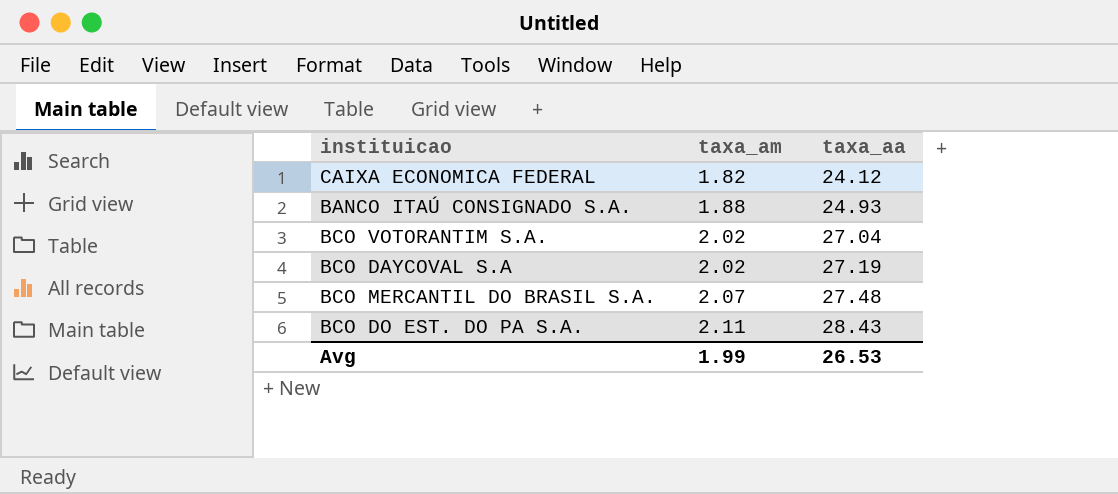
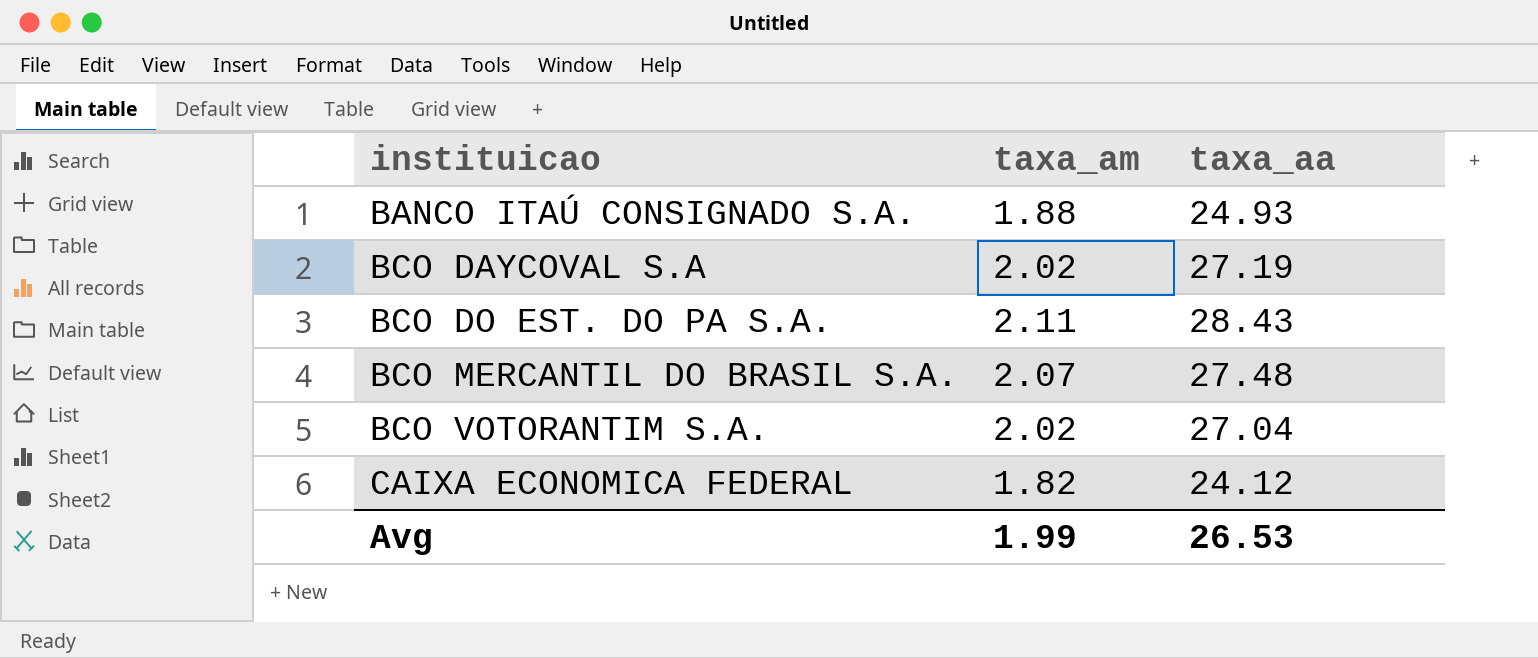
row order: taxa_am ascending -> instituicao ascending

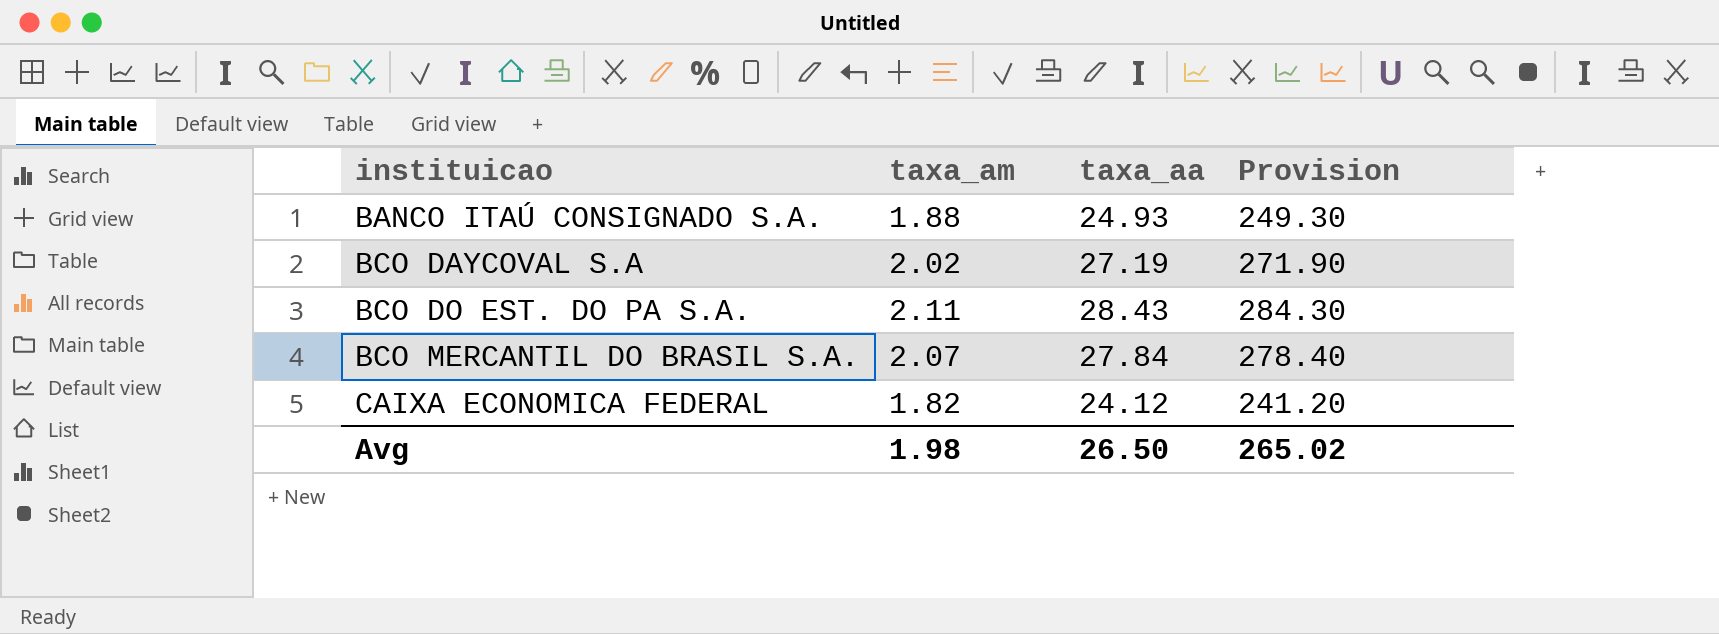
column Provision | formula: none -> [taxa_aa] * 10
row BCO VOTORANTIM S.A.: 2.02 | 27.04 -> none
BCO MERCANTIL DO BRASIL S.A. | taxa_aa: 27.48 -> 27.84
Avg | taxa_am: 1.99 -> 1.98
Avg | taxa_aa: 26.53 -> 26.50

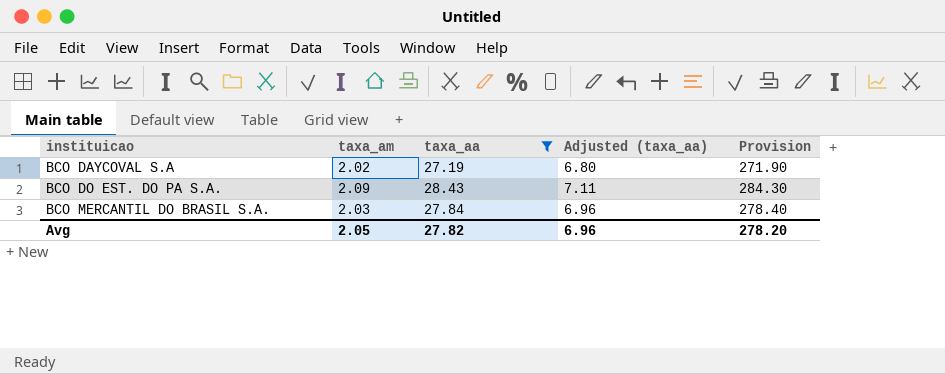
filter: none -> taxa_aa >= 27.19
column Adjusted (taxa_aa) | formula: none -> [taxa_aa] * 0.25
BCO DO EST. DO PA S.A. | taxa_am: 2.11 -> 2.09
BCO MERCANTIL DO BRASIL S.A. | taxa_am: 2.07 -> 2.03
Avg | taxa_am: 1.98 -> 2.05
Avg | taxa_aa: 26.50 -> 27.82
Avg | Provision: 265.02 -> 278.20

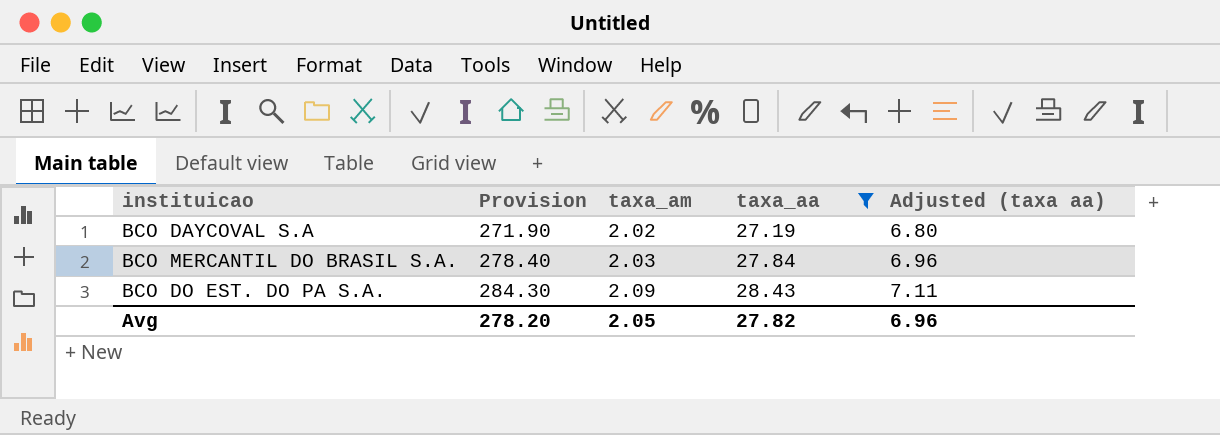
row order: instituicao ascending -> Provision ascending
column Provision | position: 5 -> 2
column name: Adjusted (taxa_aa) -> Adjusted (taxa aa)

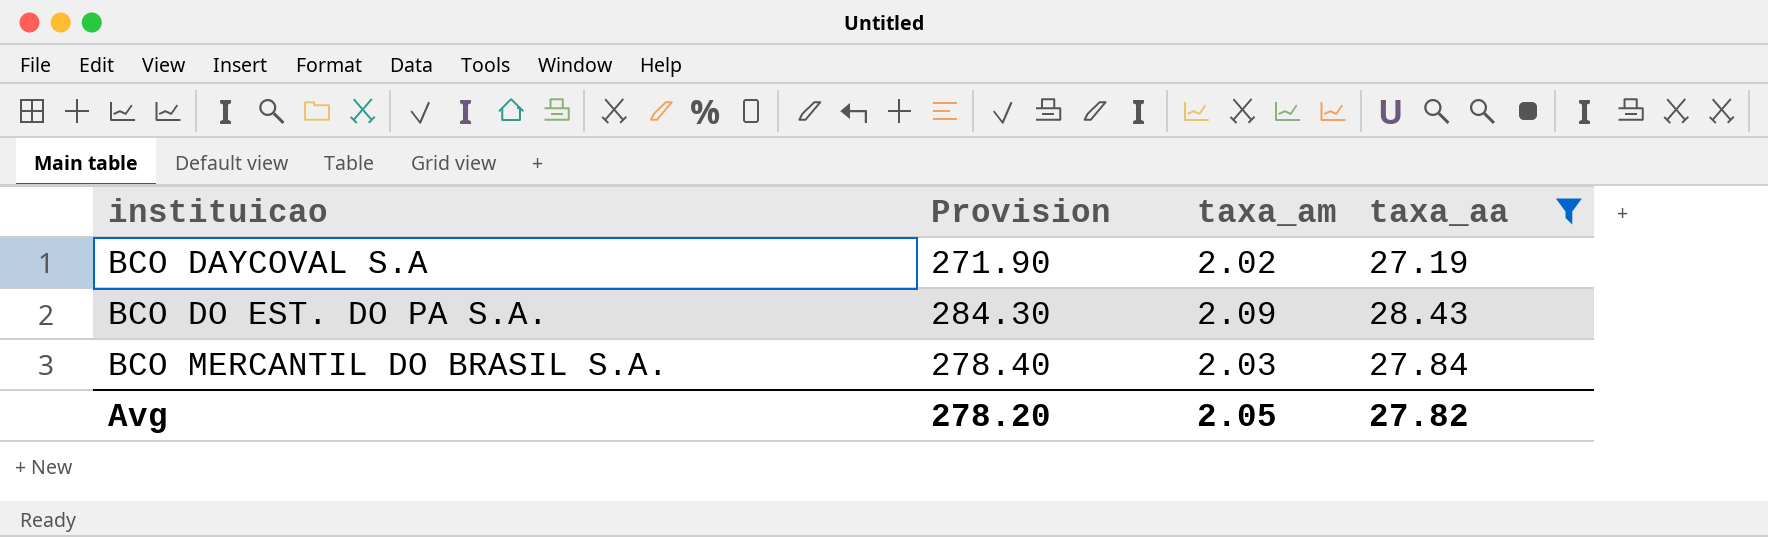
row order: Provision ascending -> instituicao ascending
column Adjusted (taxa aa) | formula: [taxa_aa] * 0.25 -> none

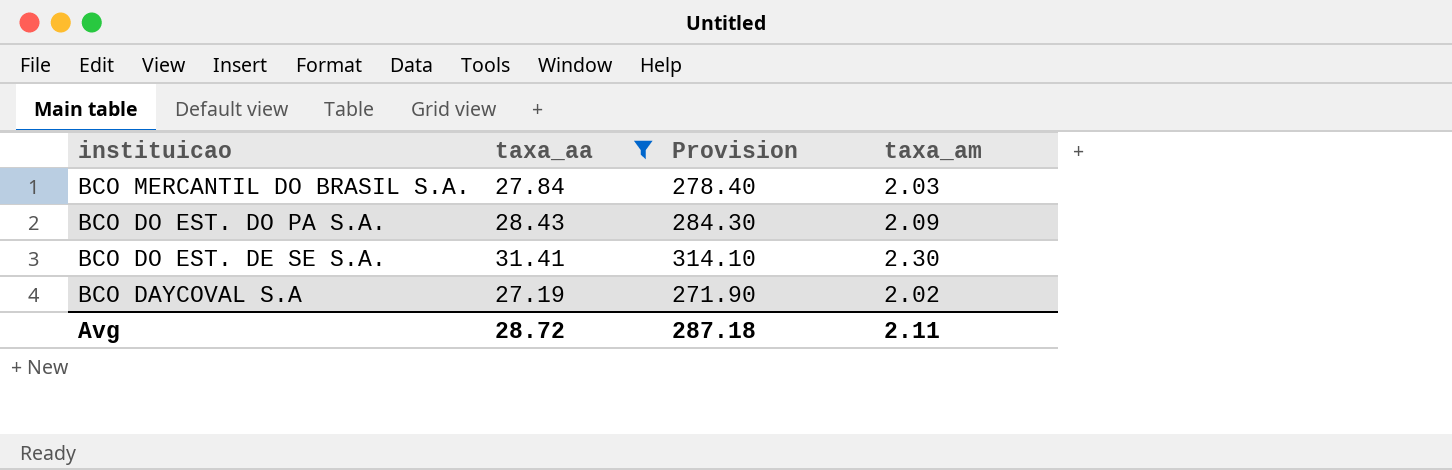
row order: instituicao ascending -> instituicao descending
column taxa_aa | position: 4 -> 2
row BCO DO EST. DE SE S.A.: none -> 31.41 | 314.10 | 2.30
Avg | taxa_aa: 27.82 -> 28.72
Avg | Provision: 278.20 -> 287.18
Avg | taxa_am: 2.05 -> 2.11

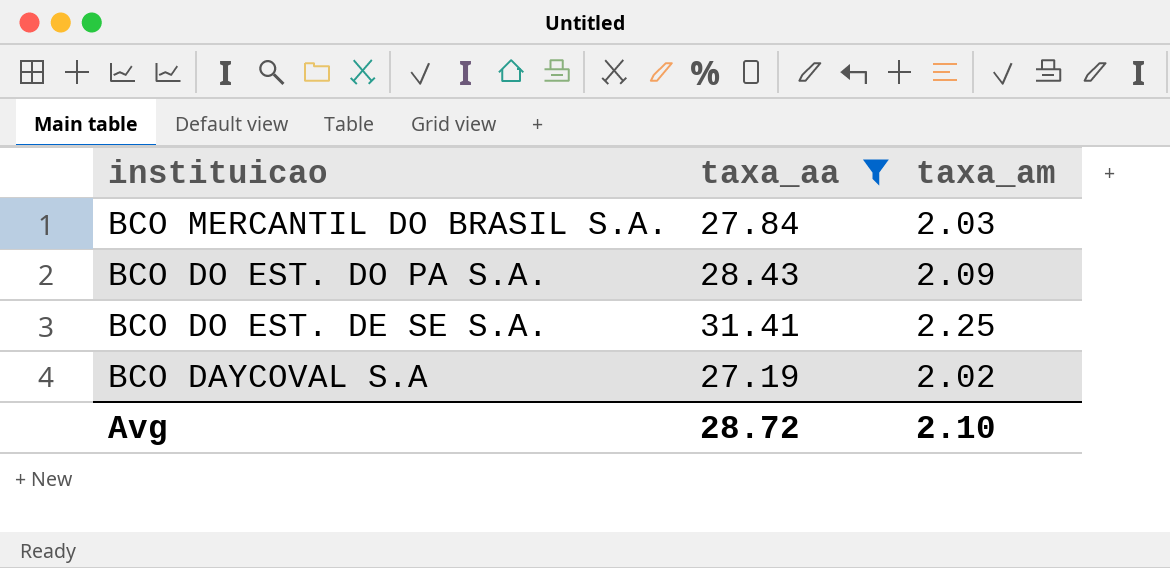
column Provision | formula: [taxa_aa] * 10 -> none
BCO DO EST. DE SE S.A. | taxa_am: 2.30 -> 2.25
Avg | taxa_am: 2.11 -> 2.10

